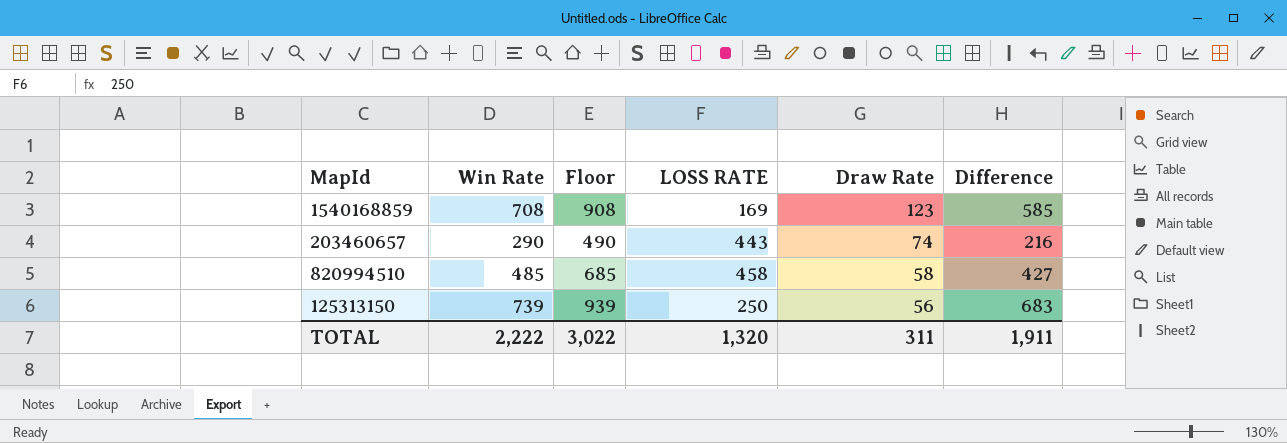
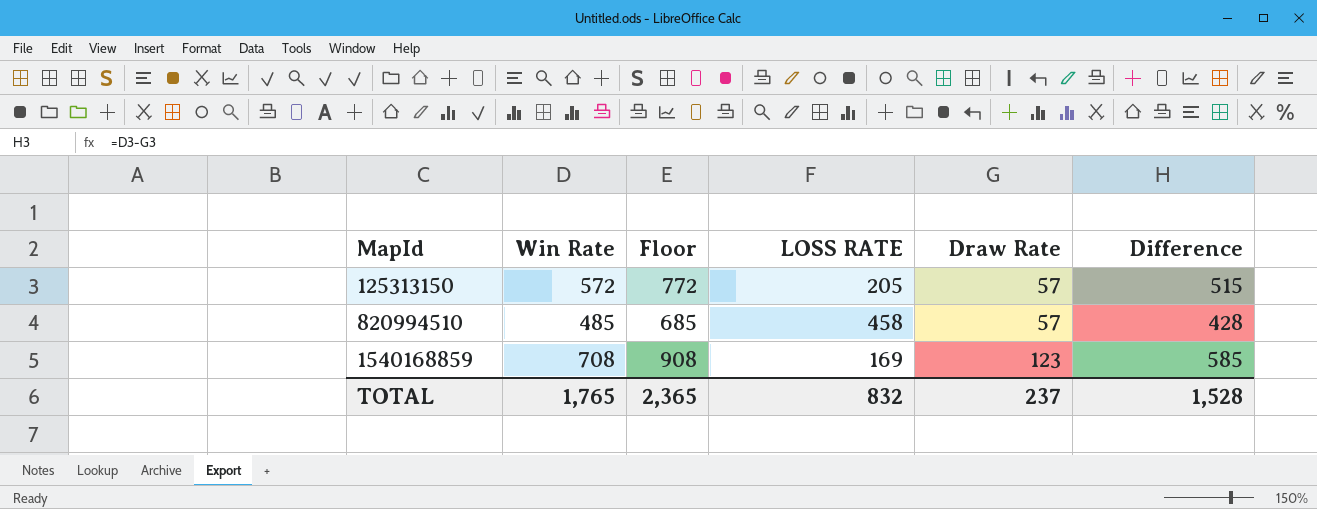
row order: Draw Rate descending -> MapId ascending
row 203460657: 290 | 490 | 443 | 74 | 216 -> none
125313150 | Win Rate: 739 -> 572
125313150 | Floor: 939 -> 772
125313150 | LOSS RATE: 250 -> 205
125313150 | Draw Rate: 56 -> 57
125313150 | Difference: 683 -> 515
820994510 | Draw Rate: 58 -> 57
820994510 | Difference: 427 -> 428
TOTAL | Win Rate: 2,222 -> 1,765
TOTAL | Floor: 3,022 -> 2,365
TOTAL | LOSS RATE: 1,320 -> 832
TOTAL | Draw Rate: 311 -> 237
TOTAL | Difference: 1,911 -> 1,528

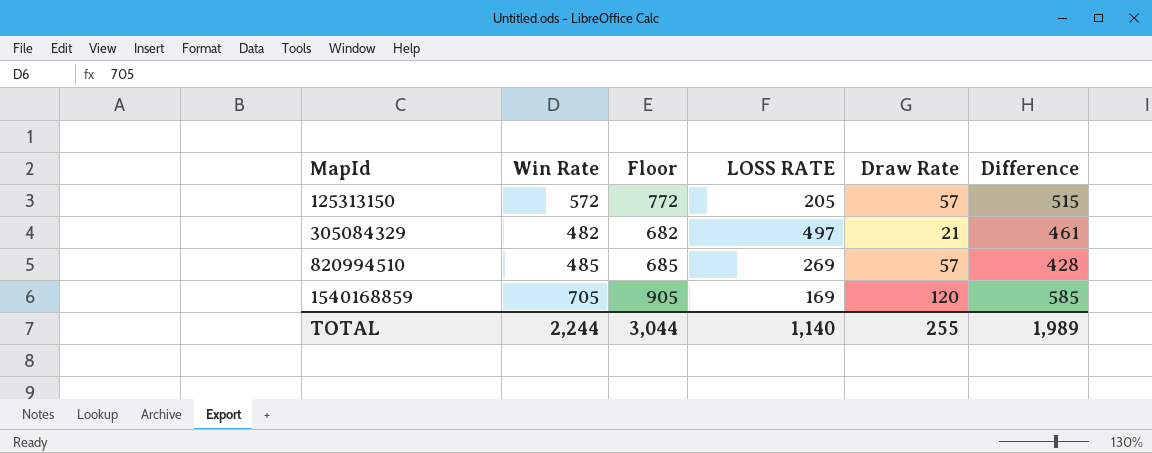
row 305084329: none -> 482 | 682 | 497 | 21 | 461
820994510 | LOSS RATE: 458 -> 269
1540168859 | Win Rate: 708 -> 705
1540168859 | Floor: 908 -> 905
1540168859 | Draw Rate: 123 -> 120
TOTAL | Win Rate: 1,765 -> 2,244
TOTAL | Floor: 2,365 -> 3,044
TOTAL | LOSS RATE: 832 -> 1,140
TOTAL | Draw Rate: 237 -> 255
TOTAL | Difference: 1,528 -> 1,989

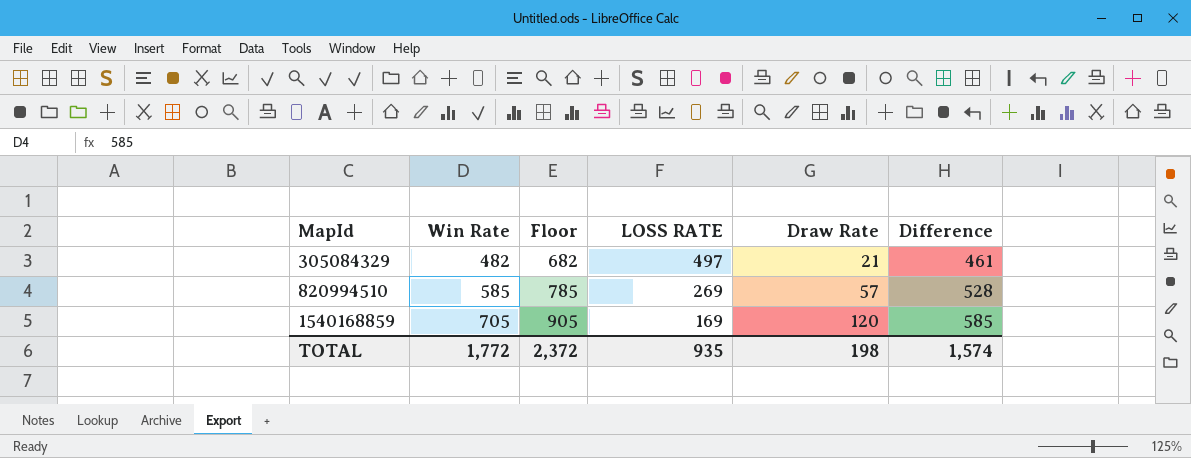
row 125313150: 572 | 772 | 205 | 57 | 515 -> none
820994510 | Win Rate: 485 -> 585
820994510 | Floor: 685 -> 785
820994510 | Difference: 428 -> 528
TOTAL | Win Rate: 2,244 -> 1,772
TOTAL | Floor: 3,044 -> 2,372
TOTAL | LOSS RATE: 1,140 -> 935
TOTAL | Draw Rate: 255 -> 198
TOTAL | Difference: 1,989 -> 1,574

